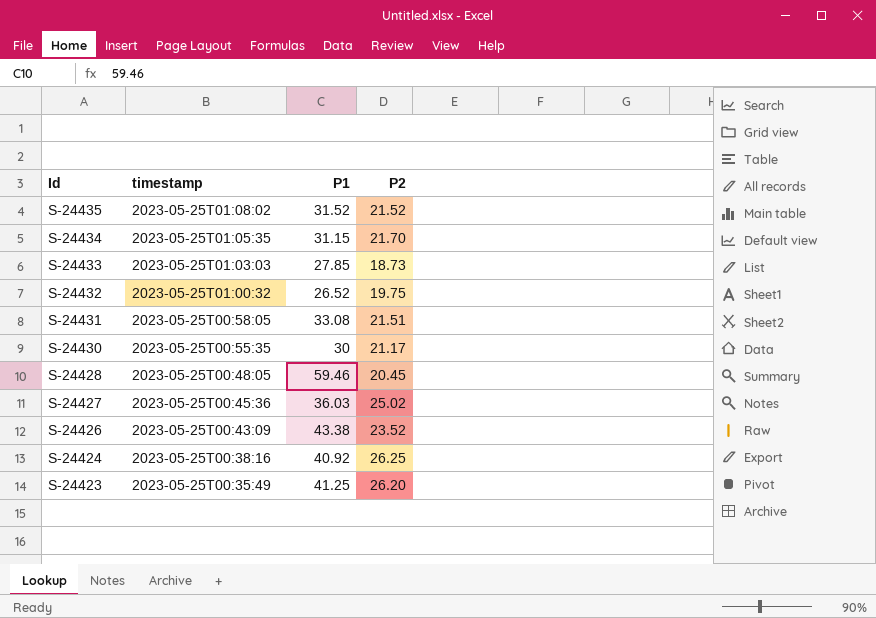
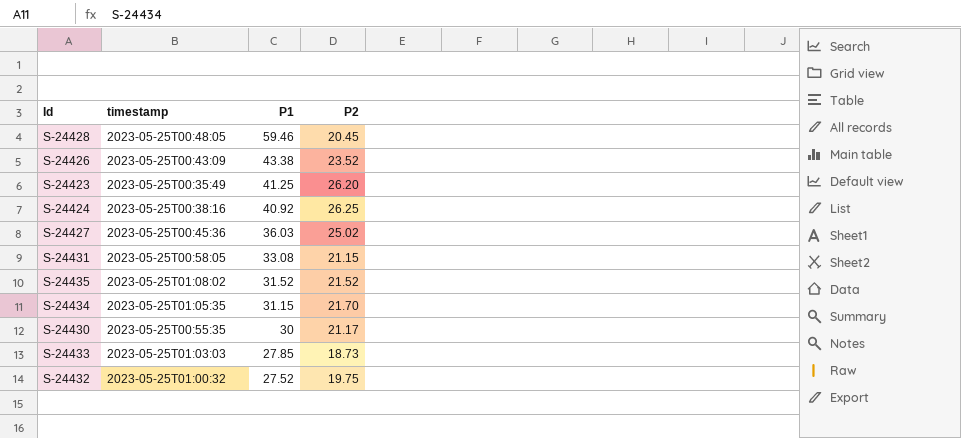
row order: Id descending -> P1 descending
S-24431 | P2: 21.51 -> 21.15
S-24432 | P1: 26.52 -> 27.52

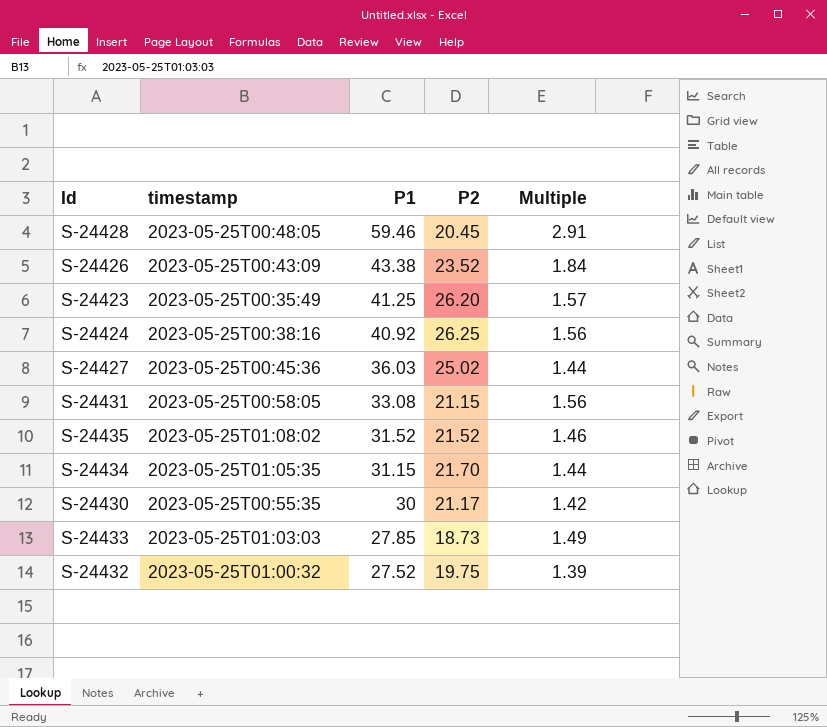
column Multiple | formula: none -> [P1] / [P2]

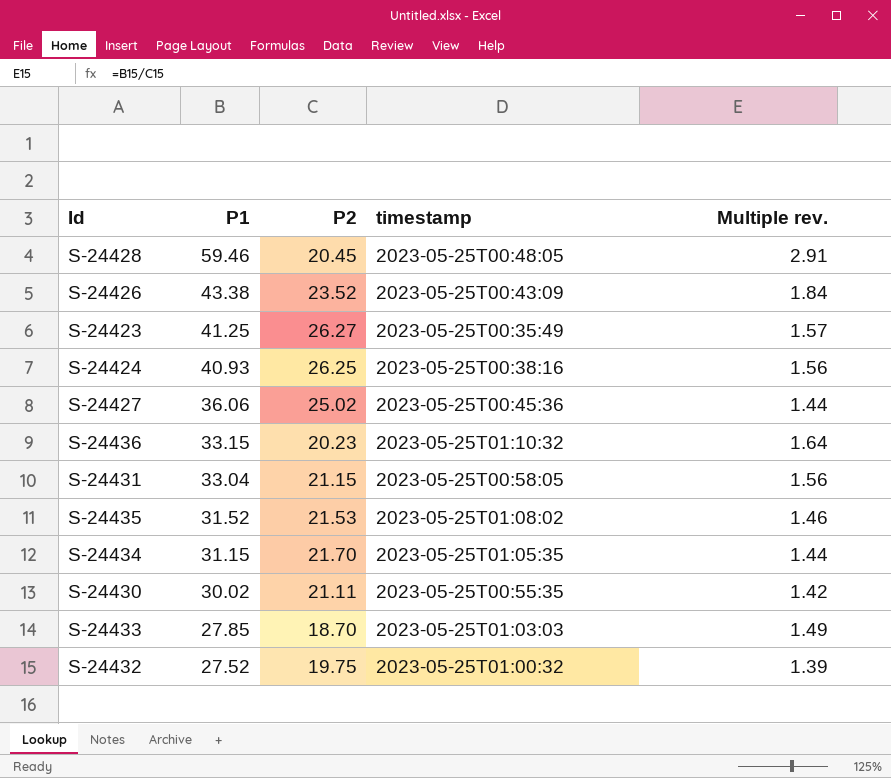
column timestamp | position: 2 -> 4
column name: Multiple -> Multiple rev.
S-24423 | P2: 26.20 -> 26.27
S-24424 | P1: 40.92 -> 40.93
S-24427 | P1: 36.03 -> 36.06
row S-24436: none -> 33.15 | 20.23 | 2023-05-25T01:10:32 | 1.64
S-24431 | P1: 33.08 -> 33.04
S-24435 | P2: 21.52 -> 21.53
S-24430 | P1: 30 -> 30.02
S-24430 | P2: 21.17 -> 21.11
S-24433 | P2: 18.73 -> 18.70

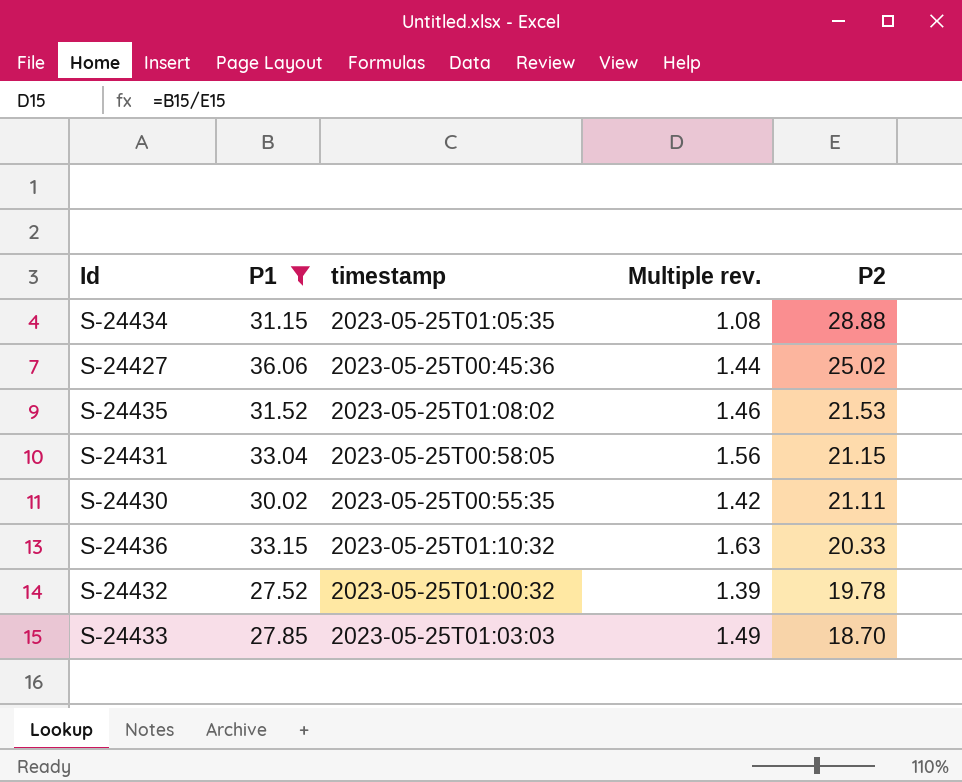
filter: none -> P1 <= 36.06
row order: P1 descending -> P2 descending
column P2 | position: 3 -> 5
S-24434 | Multiple rev.: 1.44 -> 1.08
S-24434 | P2: 21.70 -> 28.88
S-24436 | Multiple rev.: 1.64 -> 1.63
S-24436 | P2: 20.23 -> 20.33
S-24432 | P2: 19.75 -> 19.78

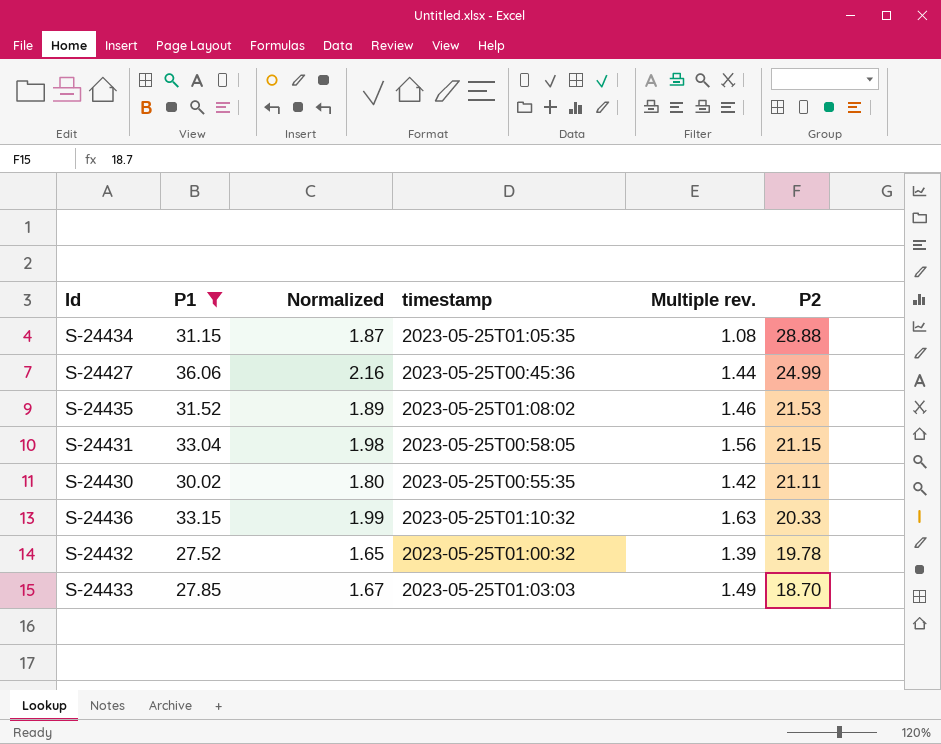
column Normalized | formula: none -> [P1] * 0.06
S-24427 | P2: 25.02 -> 24.99

